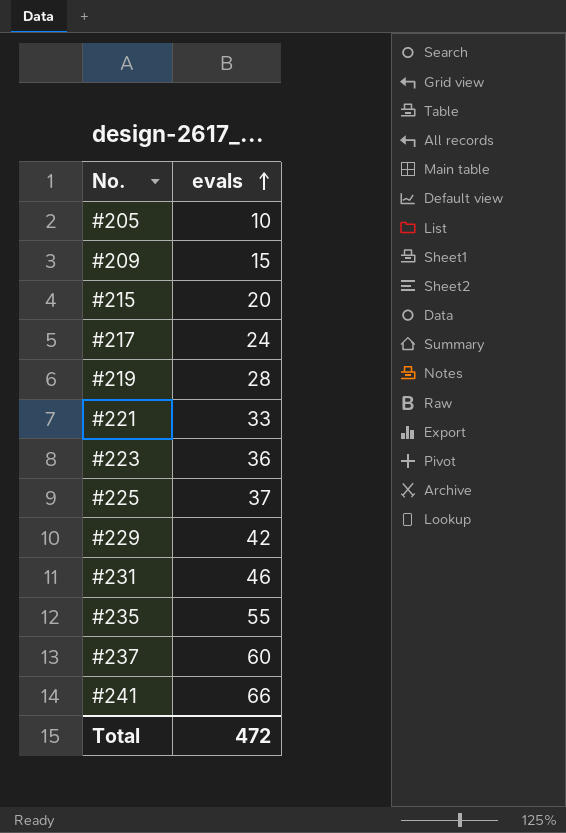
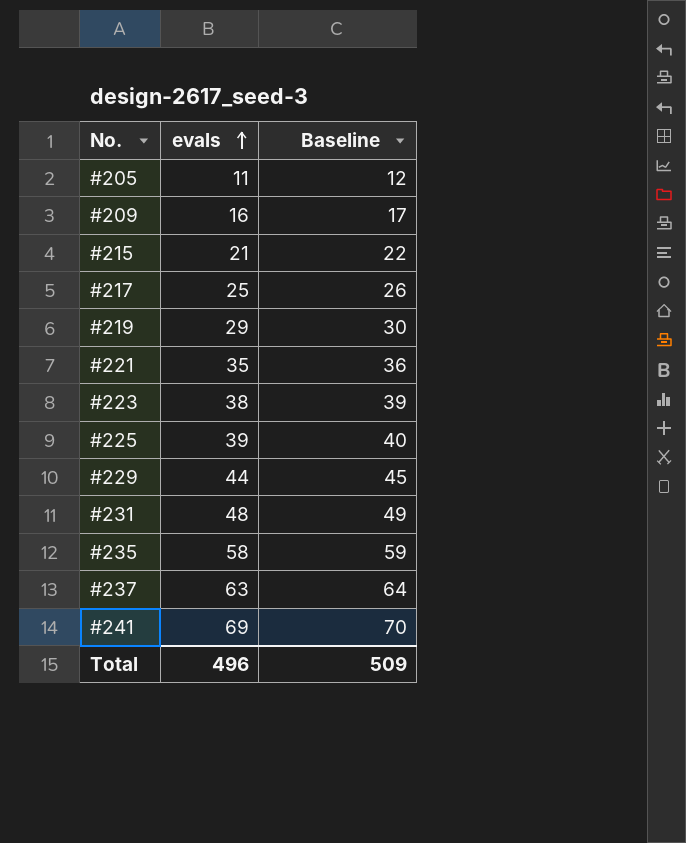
column Baseline | formula: none -> [evals] + 1
#205 | evals: 10 -> 11
#209 | evals: 15 -> 16
#215 | evals: 20 -> 21
#217 | evals: 24 -> 25
#219 | evals: 28 -> 29
#221 | evals: 33 -> 35
#223 | evals: 36 -> 38
#225 | evals: 37 -> 39
#229 | evals: 42 -> 44
#231 | evals: 46 -> 48
#235 | evals: 55 -> 58
#237 | evals: 60 -> 63
#241 | evals: 66 -> 69
Total | evals: 472 -> 496

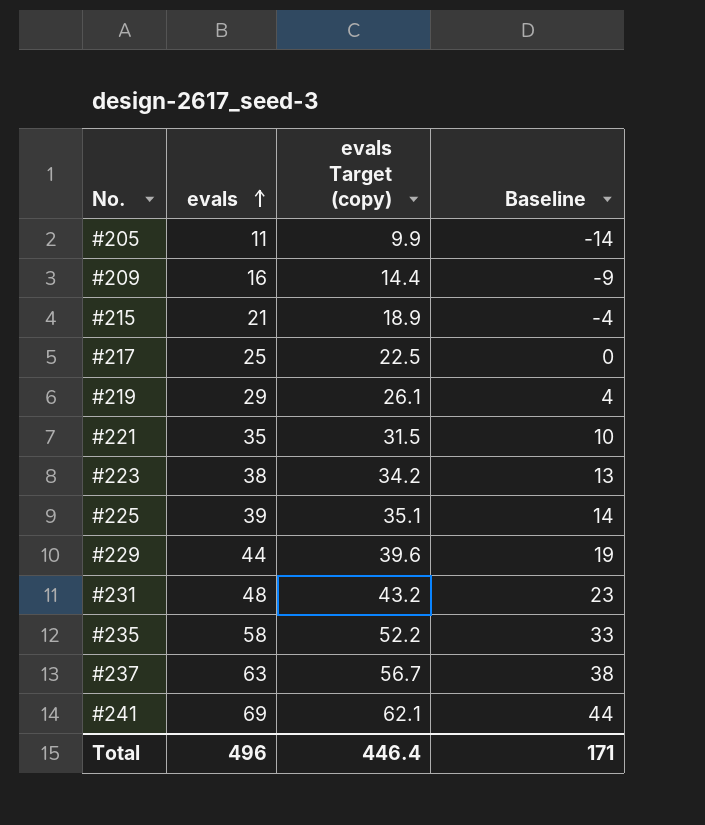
column evals Target (copy) | formula: none -> [evals] * 0.9
column Baseline | formula: [evals] + 1 -> [evals] - 25
Total | Baseline: 509 -> 171

